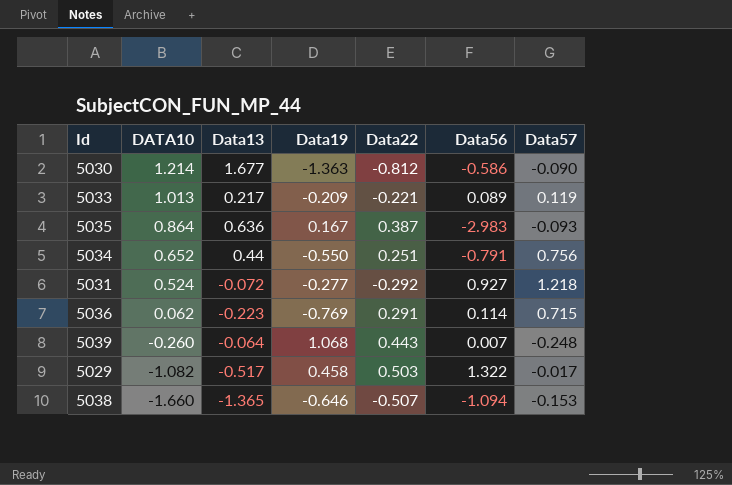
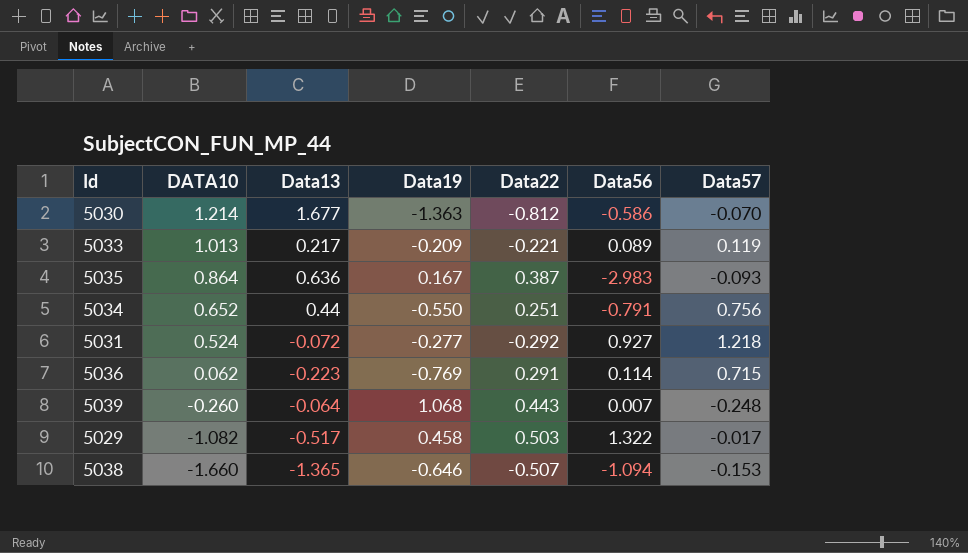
5030 | Data57: -0.090 -> -0.070

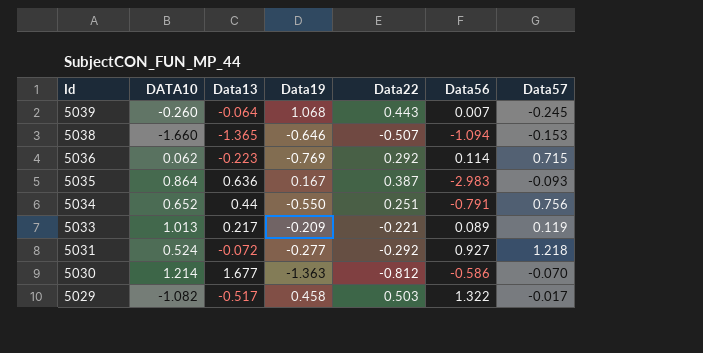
row order: DATA10 descending -> Id descending
5039 | Data57: -0.248 -> -0.245
5036 | Data22: 0.291 -> 0.292

